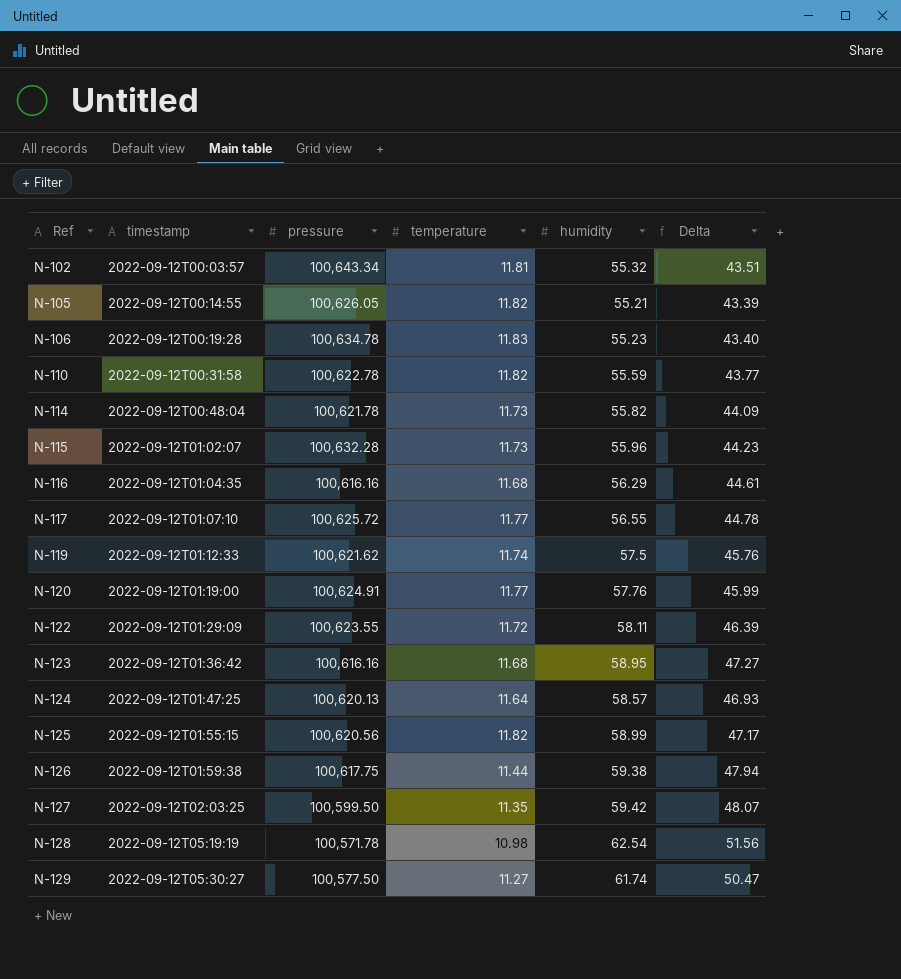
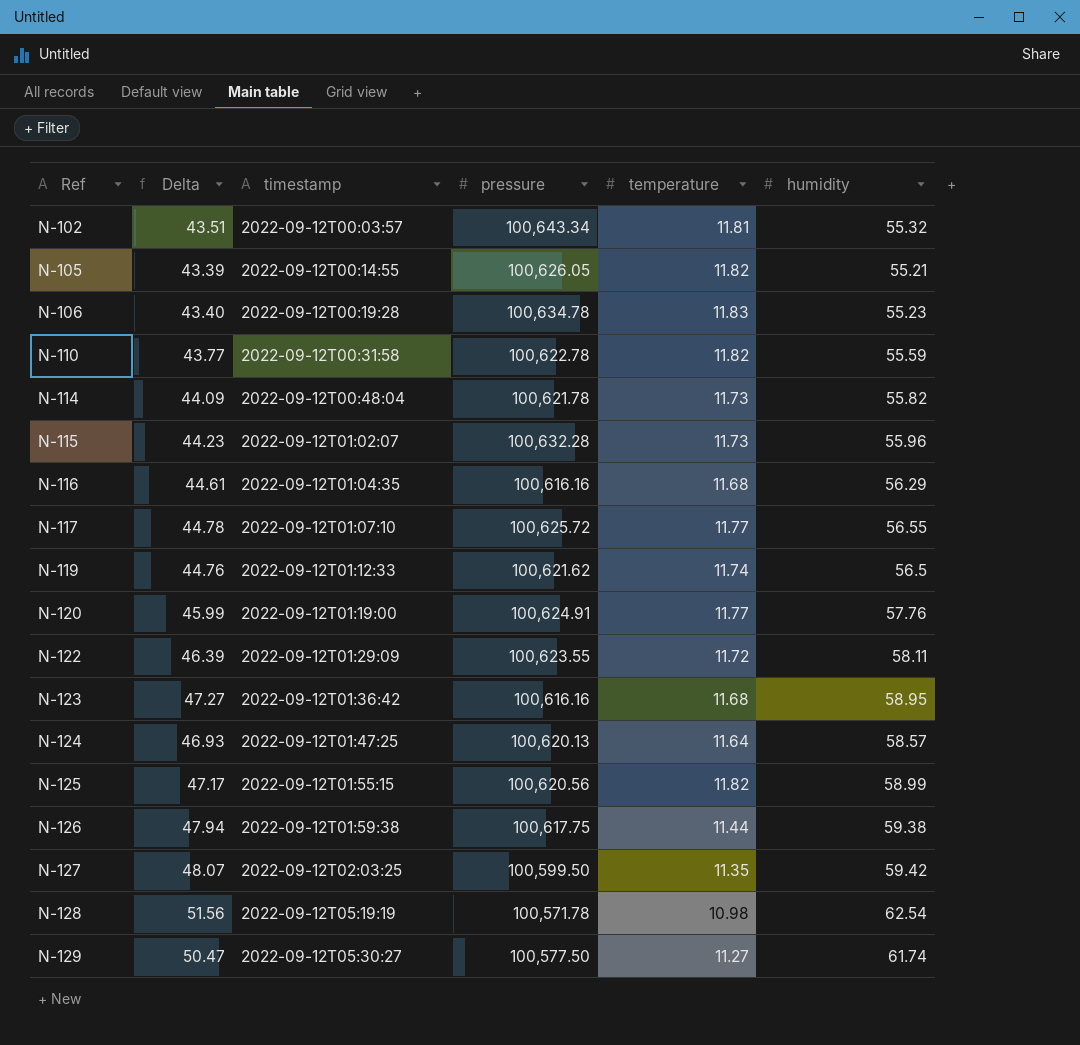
column Delta | position: 6 -> 2
N-119 | Delta: 45.76 -> 44.76
N-119 | humidity: 57.5 -> 56.5

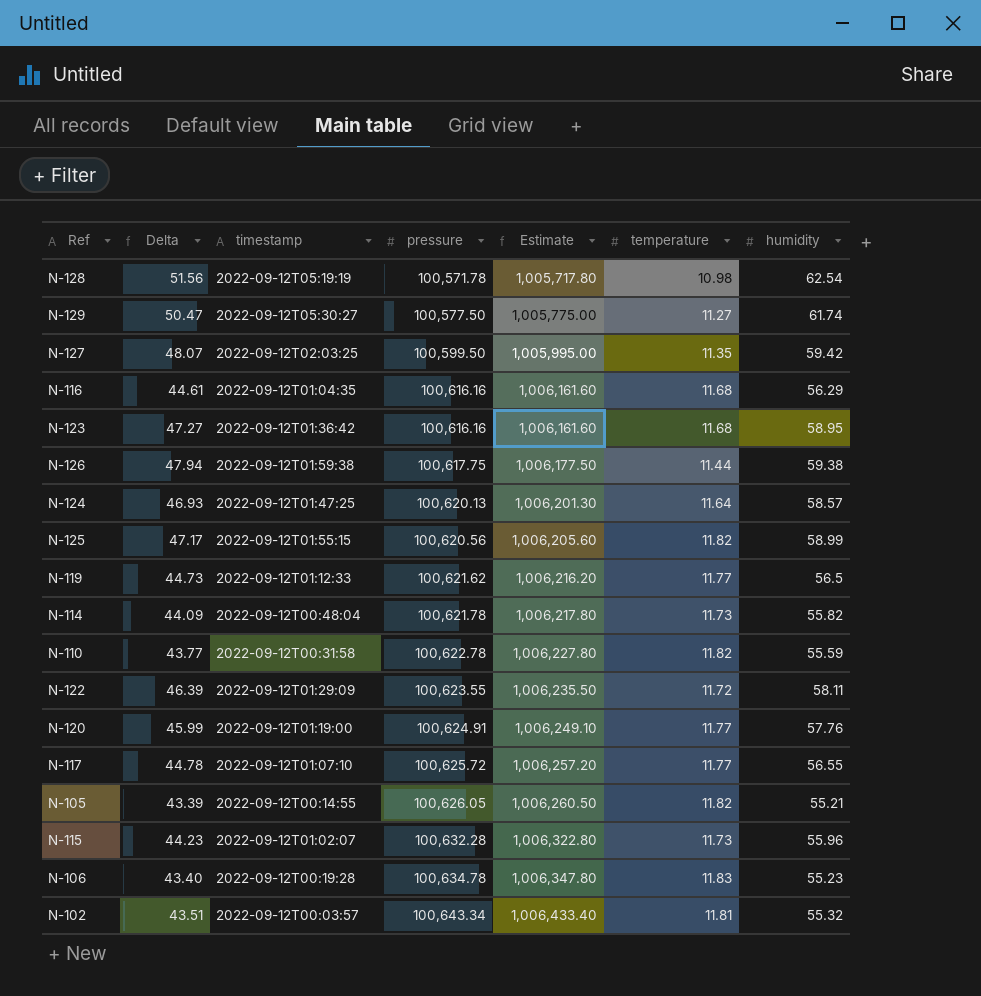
row order: Ref ascending -> pressure ascending
column Estimate | formula: none -> [pressure] * 10
N-119 | Delta: 44.76 -> 44.73
N-119 | temperature: 11.74 -> 11.77

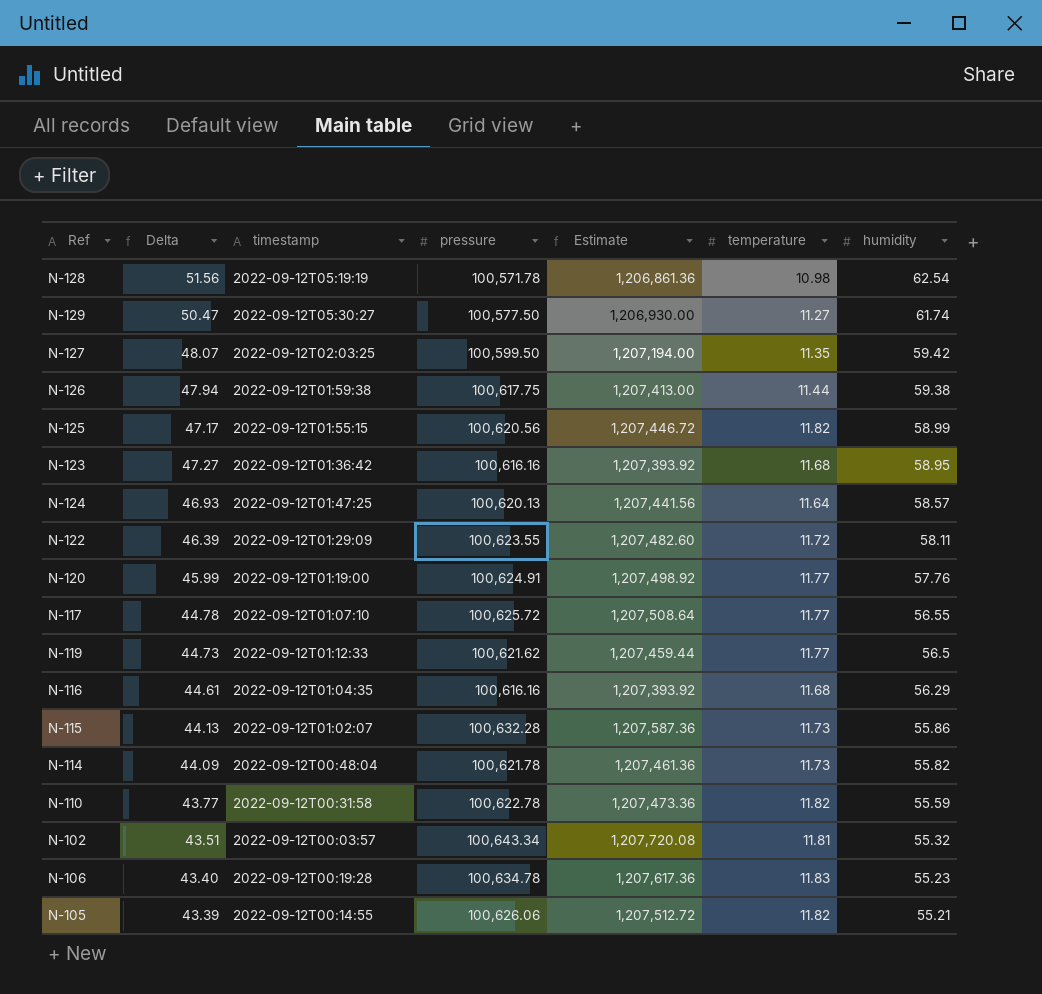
row order: pressure ascending -> humidity descending
column Estimate | formula: [pressure] * 10 -> [pressure] * 12
N-115 | Delta: 44.23 -> 44.13
N-115 | humidity: 55.96 -> 55.86
N-105 | pressure: 100,626.05 -> 100,626.06

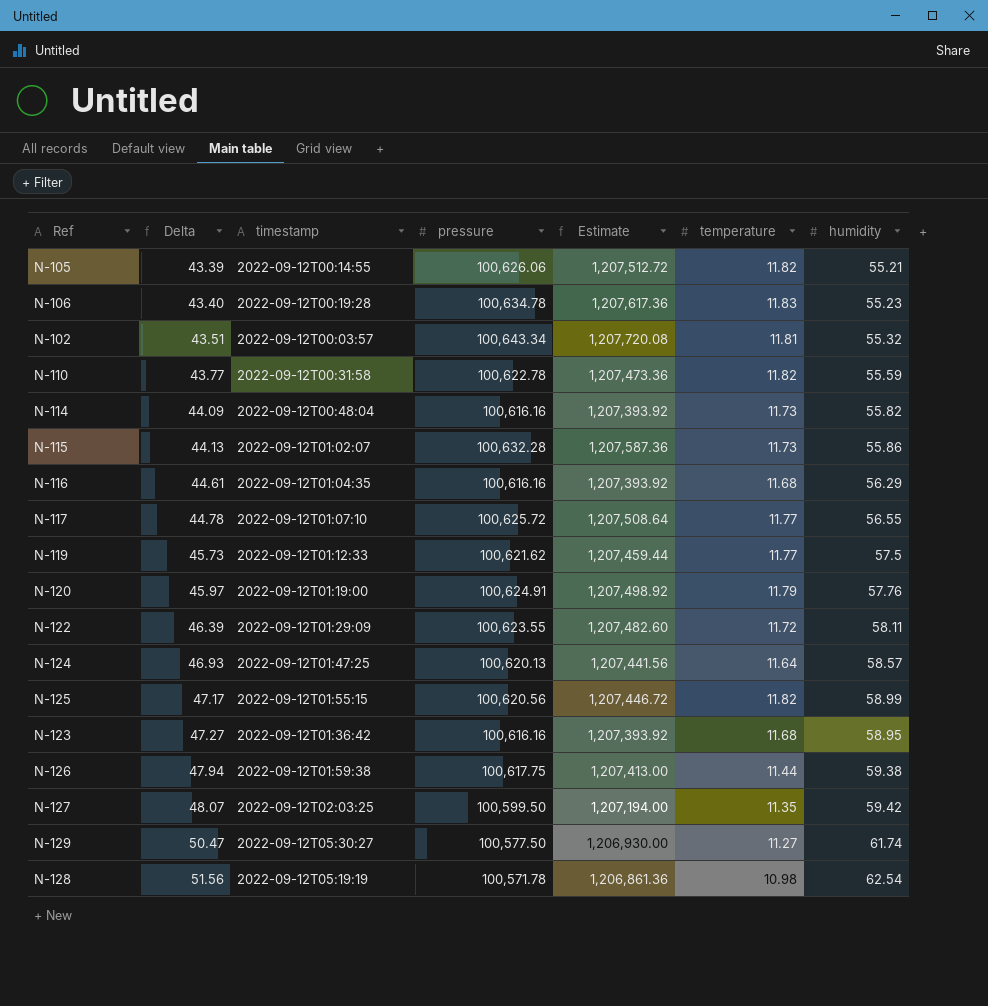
row order: humidity descending -> Delta ascending
N-114 | pressure: 100,621.78 -> 100,616.16
N-114 | Estimate: 1,207,461.36 -> 1,207,393.92
N-119 | Delta: 44.73 -> 45.73
N-119 | humidity: 56.5 -> 57.5
N-120 | Delta: 45.99 -> 45.97
N-120 | temperature: 11.77 -> 11.79

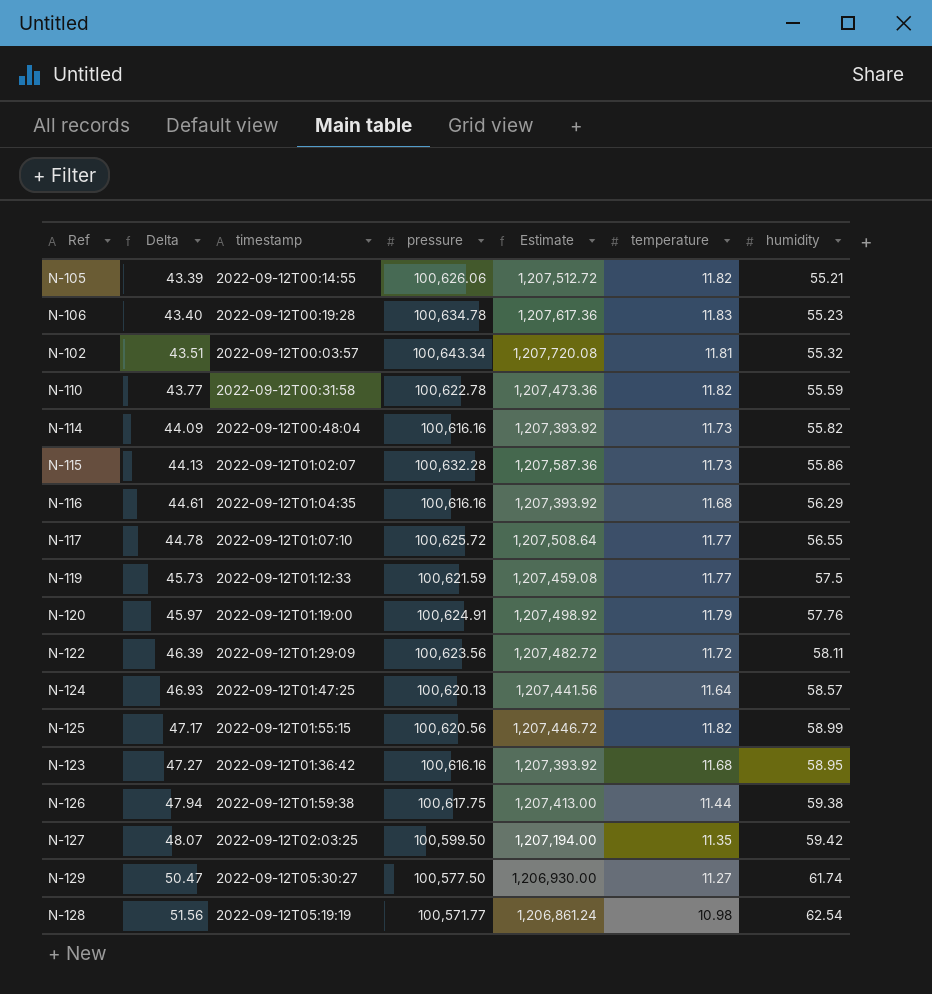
N-119 | pressure: 100,621.62 -> 100,621.59
N-119 | Estimate: 1,207,459.44 -> 1,207,459.08
N-122 | pressure: 100,623.55 -> 100,623.56
N-122 | Estimate: 1,207,482.60 -> 1,207,482.72
N-128 | pressure: 100,571.78 -> 100,571.77
N-128 | Estimate: 1,206,861.36 -> 1,206,861.24

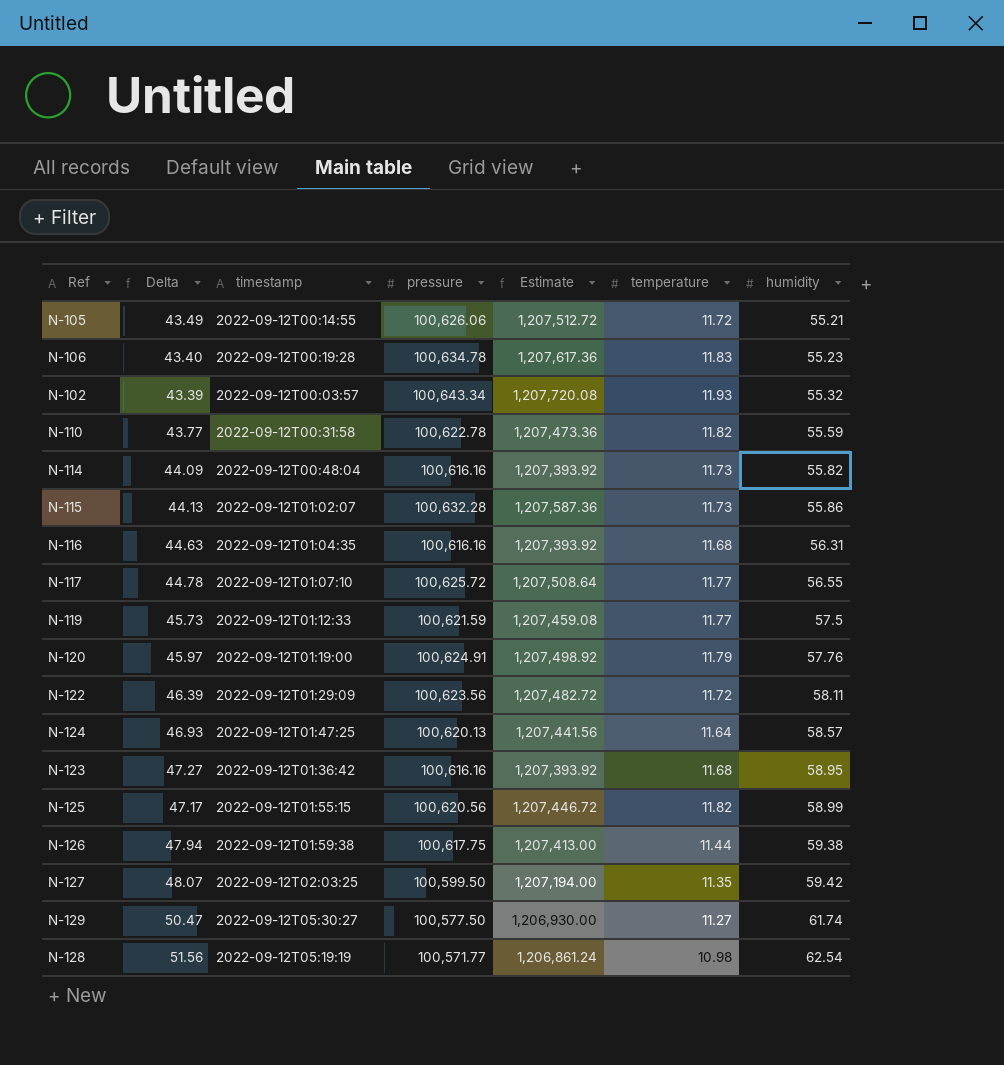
row order: Delta ascending -> humidity ascending
N-105 | Delta: 43.39 -> 43.49
N-105 | temperature: 11.82 -> 11.72
N-102 | Delta: 43.51 -> 43.39
N-102 | temperature: 11.81 -> 11.93
N-116 | Delta: 44.61 -> 44.63
N-116 | humidity: 56.29 -> 56.31

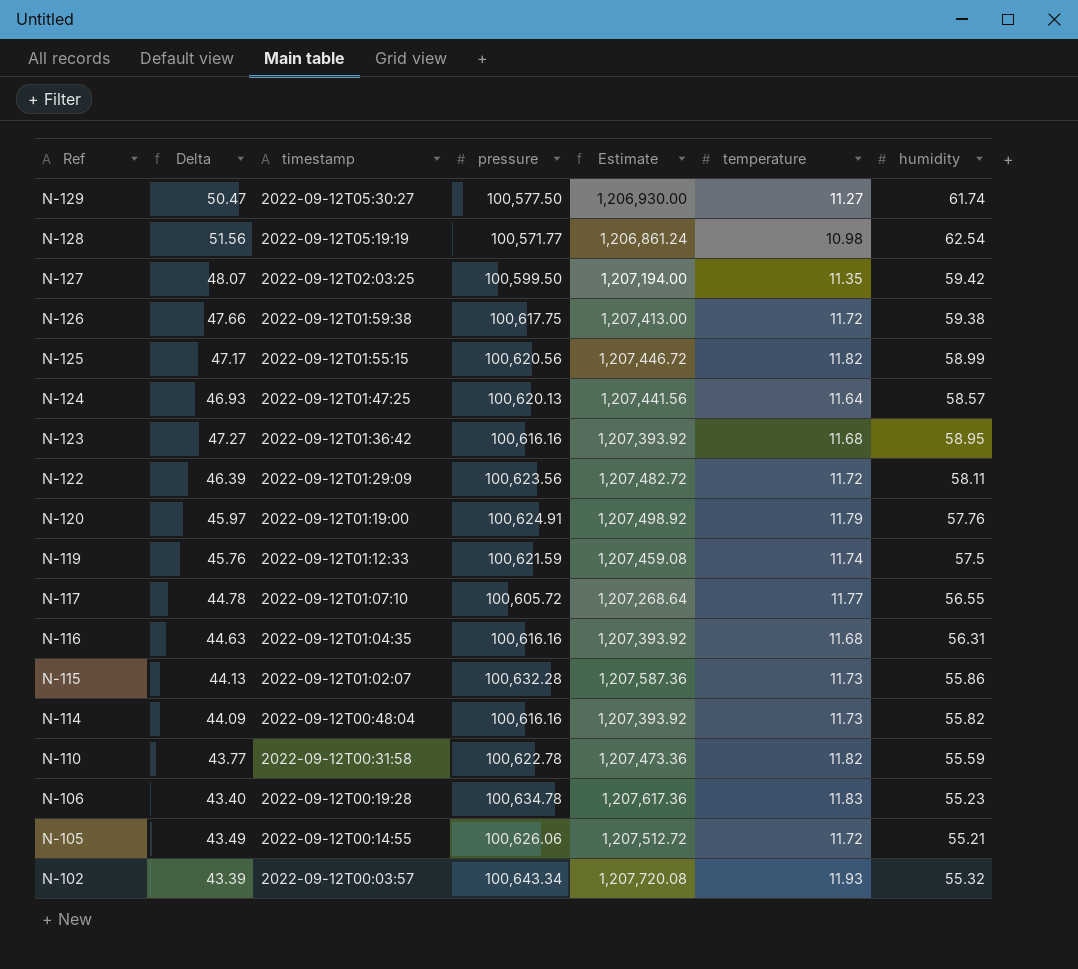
row order: humidity ascending -> Ref descending
N-126 | Delta: 47.94 -> 47.66
N-126 | temperature: 11.44 -> 11.72
N-119 | Delta: 45.73 -> 45.76
N-119 | temperature: 11.77 -> 11.74
N-117 | pressure: 100,625.72 -> 100,605.72
N-117 | Estimate: 1,207,508.64 -> 1,207,268.64

